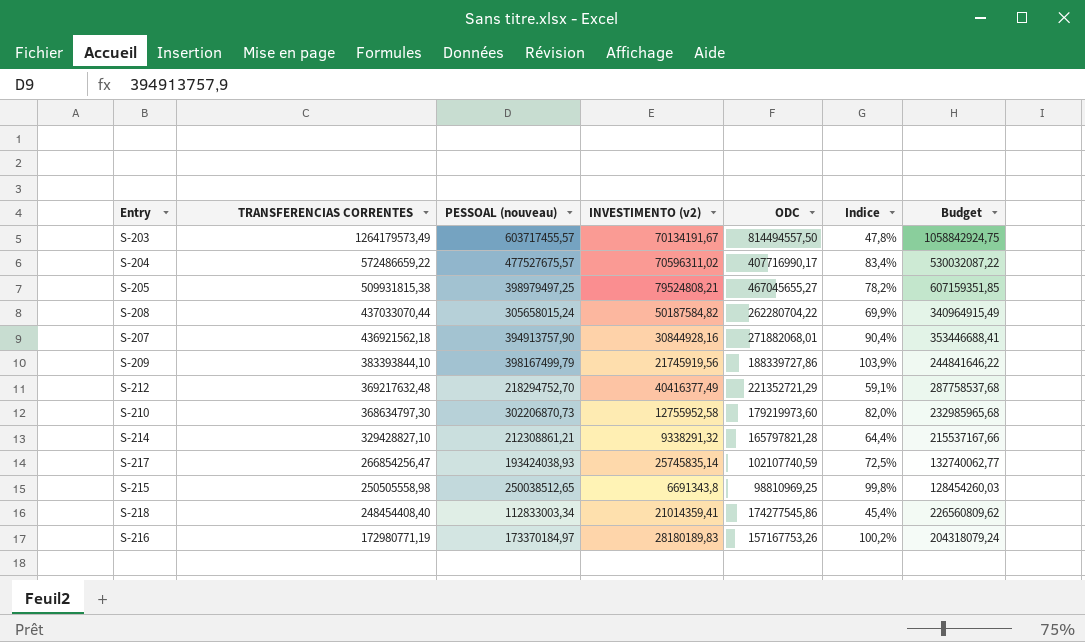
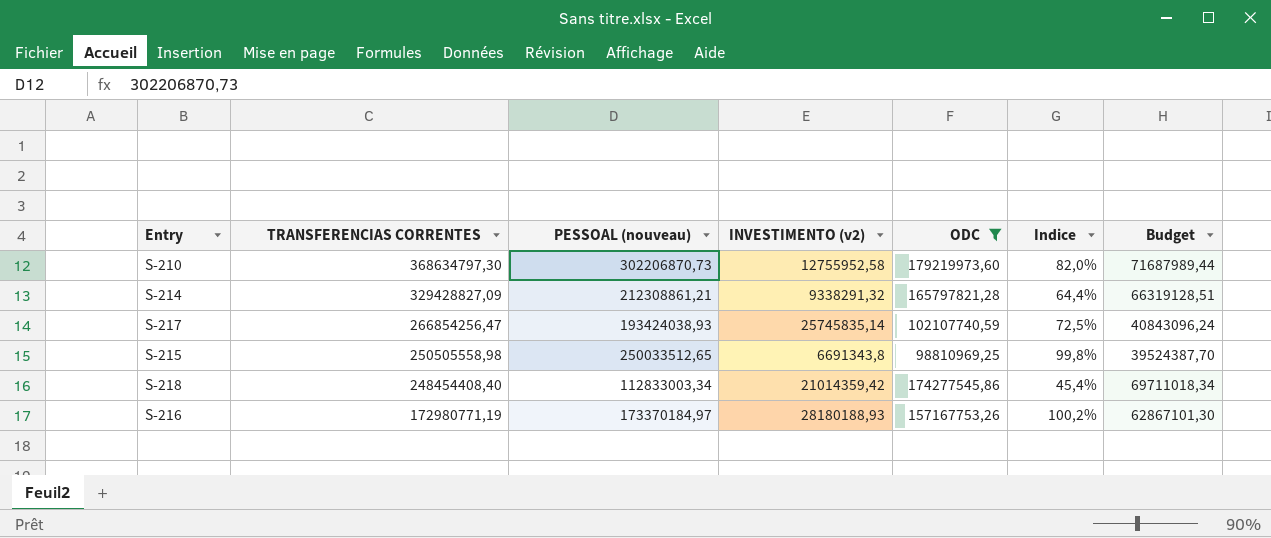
filter: none -> ODC <= 179219973,60
column Budget | formula: [ODC] * 1,3 -> [ODC] * 0,4
S-214 | TRANSFERENCIAS CORRENTES: 329428827,10 -> 329428827,09
S-215 | PESSOAL (nouveau): 250038512,65 -> 250033512,65
S-218 | INVESTIMENTO (v2): 21014359,41 -> 21014359,42
S-216 | INVESTIMENTO (v2): 28180189,83 -> 28180188,93

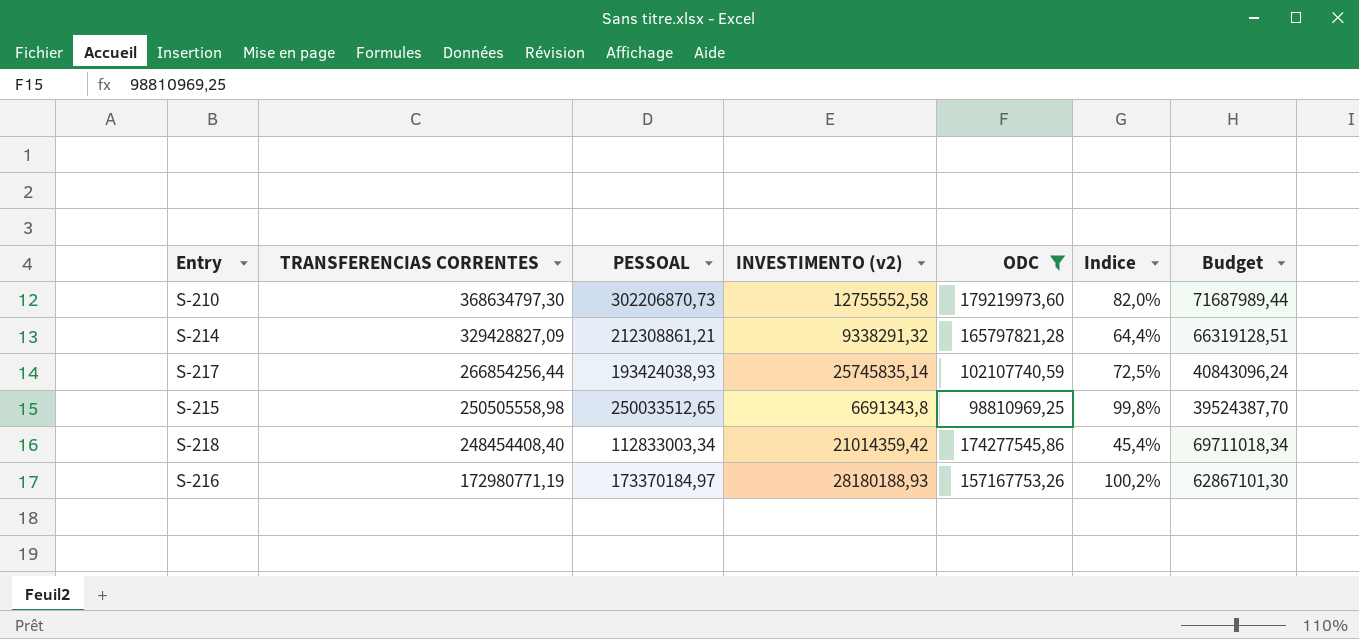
column name: PESSOAL (nouveau) -> PESSOAL
S-210 | INVESTIMENTO (v2): 12755952,58 -> 12755552,58
S-217 | TRANSFERENCIAS CORRENTES: 266854256,47 -> 266854256,44

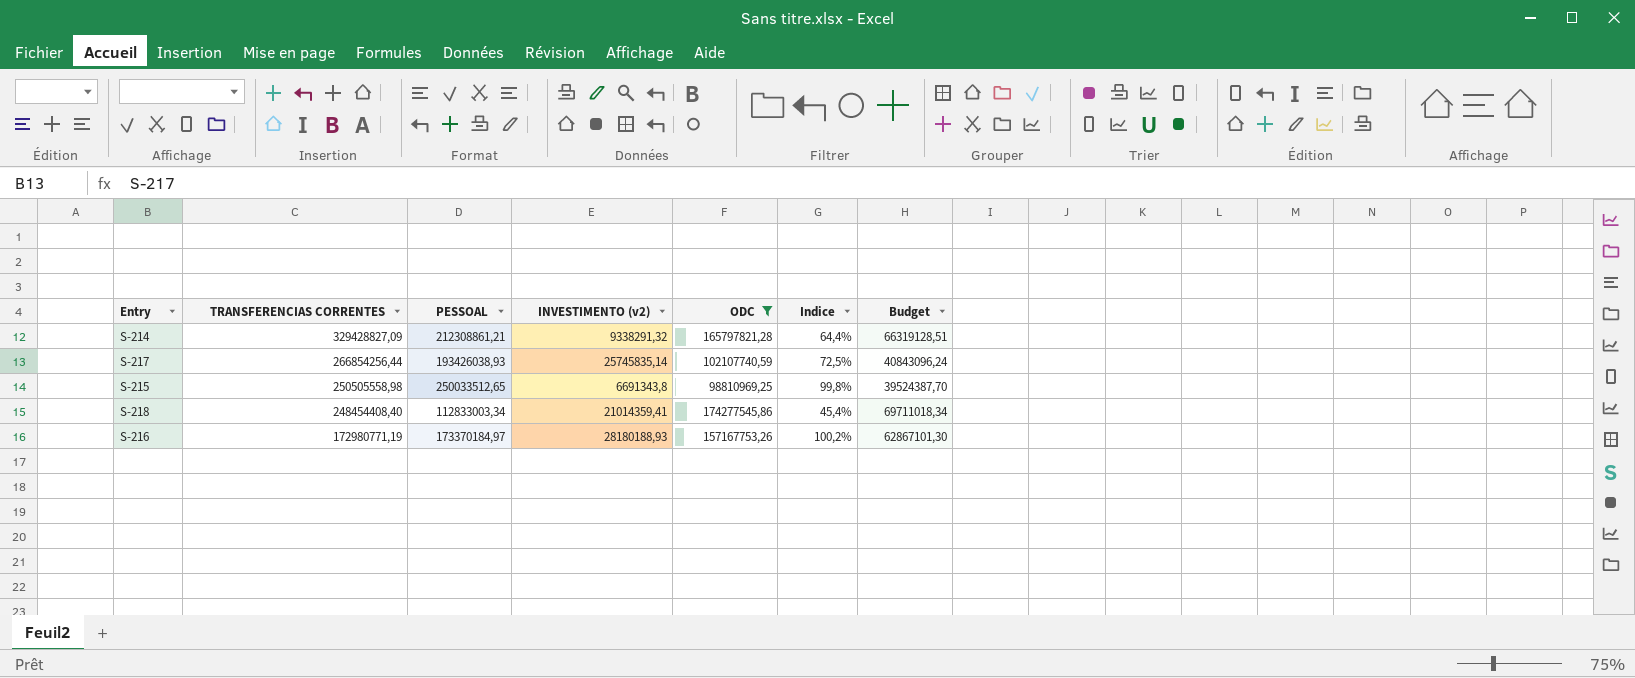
row S-210: 368634797,30 | 302206870,73 | 12755552,58 | 179219973,60 | 82,0% | 71687989,44 -> none
S-217 | PESSOAL: 193424038,93 -> 193426038,93
S-218 | INVESTIMENTO (v2): 21014359,42 -> 21014359,41

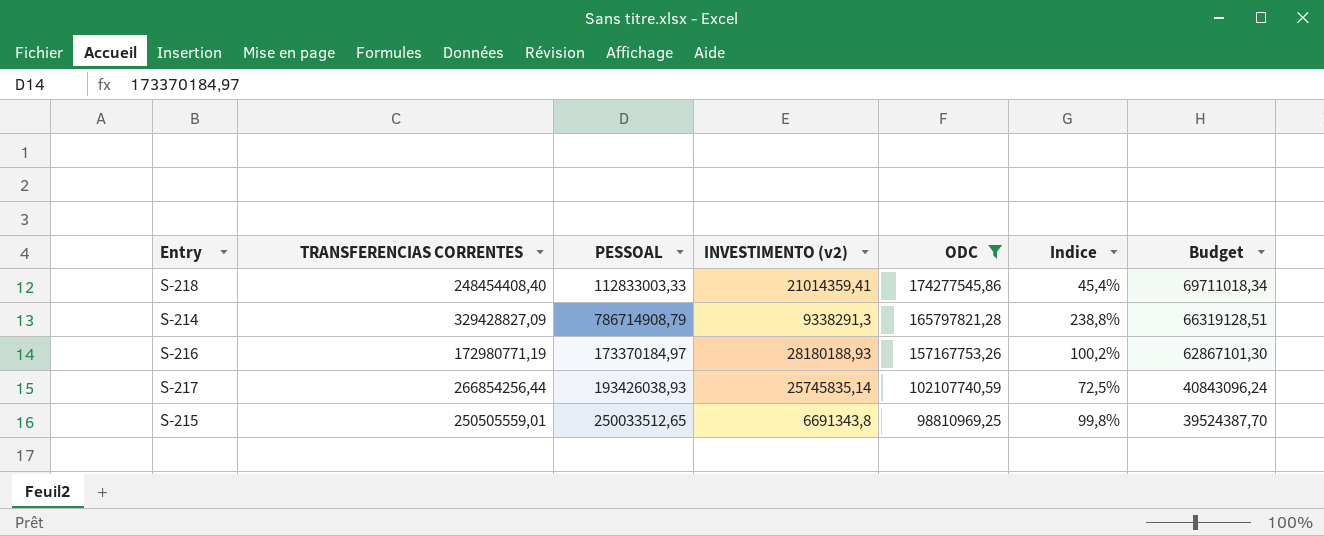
row order: TRANSFERENCIAS CORRENTES descending -> ODC descending
S-218 | PESSOAL: 112833003,34 -> 112833003,33
S-214 | PESSOAL: 212308861,21 -> 786714908,79
S-214 | INVESTIMENTO (v2): 9338291,32 -> 9338291,3
S-214 | Indice: 64,4% -> 238,8%
S-215 | TRANSFERENCIAS CORRENTES: 250505558,98 -> 250505559,01

